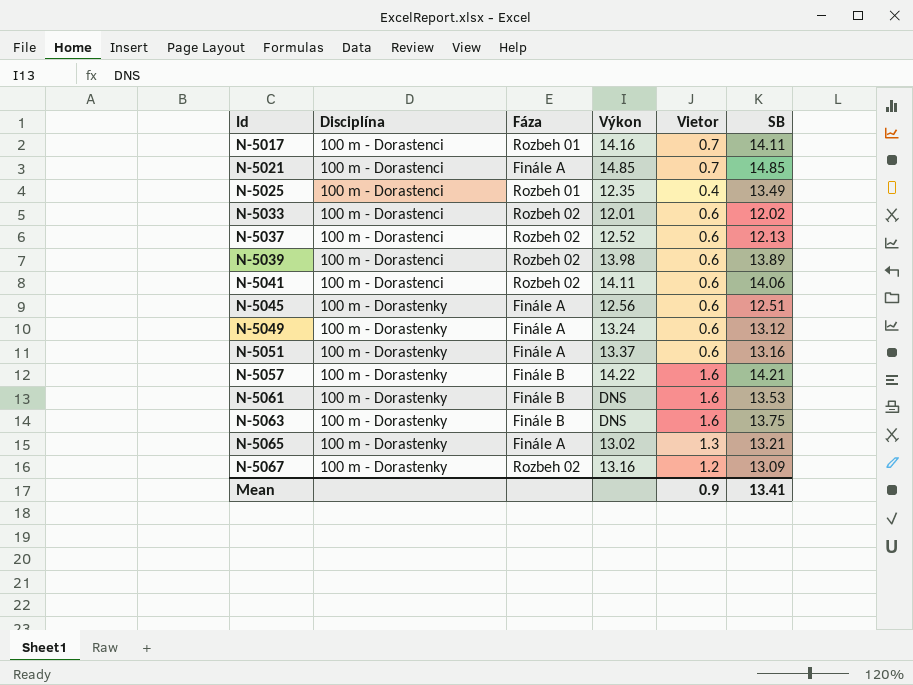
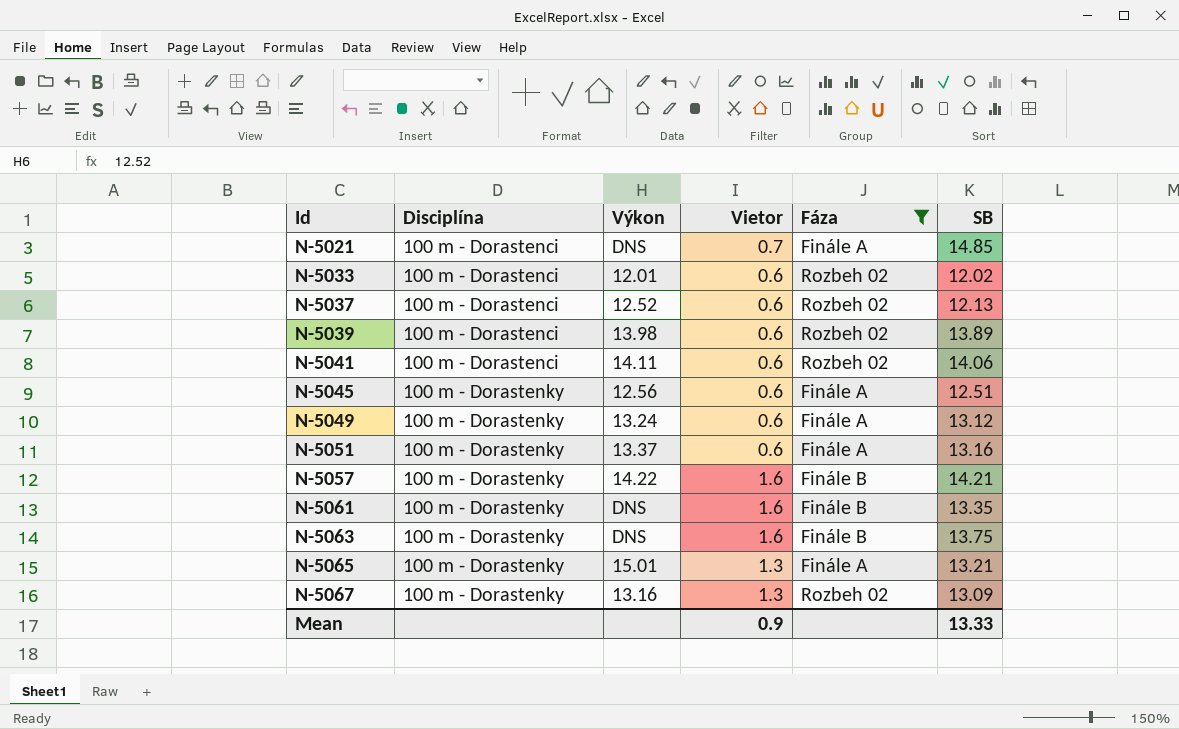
filter: none -> Fáza != Rozbeh 01
column Fáza | position: 3 -> 5
N-5021 | Výkon: 14.85 -> DNS
N-5061 | SB: 13.53 -> 13.35
N-5065 | Výkon: 13.02 -> 15.01
N-5067 | Vietor: 1.2 -> 1.3
Mean | SB: 13.41 -> 13.33

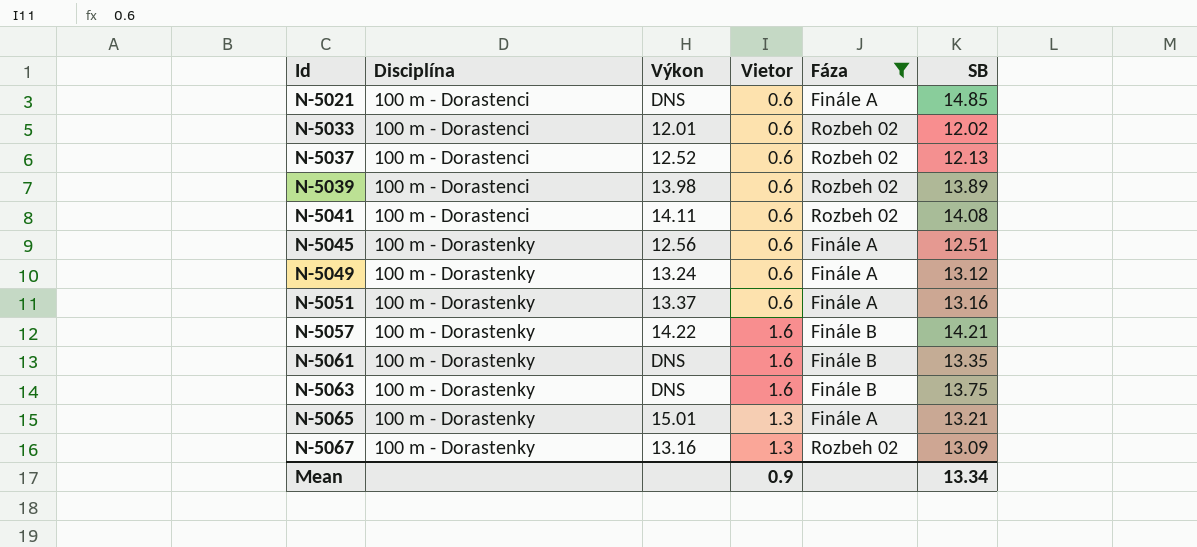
N-5021 | Vietor: 0.7 -> 0.6
N-5041 | SB: 14.06 -> 14.08
Mean | SB: 13.33 -> 13.34

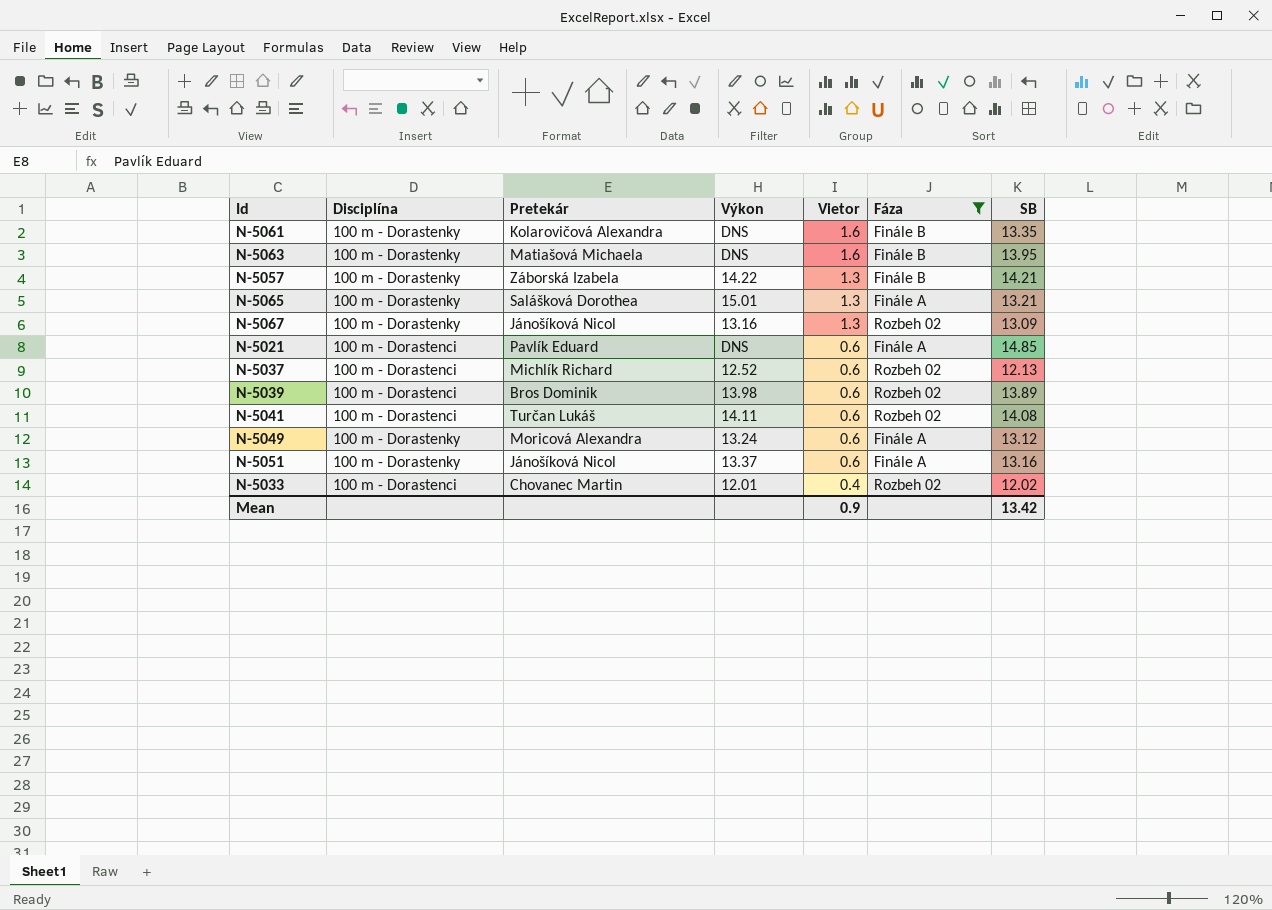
row order: Id ascending -> Vietor descending
column Pretekár | position: none -> 3
row N-5045: 100 m - Dorastenky | 12.56 | 0.6 | Finále A | 12.51 -> none
N-5063 | SB: 13.75 -> 13.95
N-5057 | Vietor: 1.6 -> 1.3
N-5033 | Vietor: 0.6 -> 0.4
Mean | SB: 13.34 -> 13.42

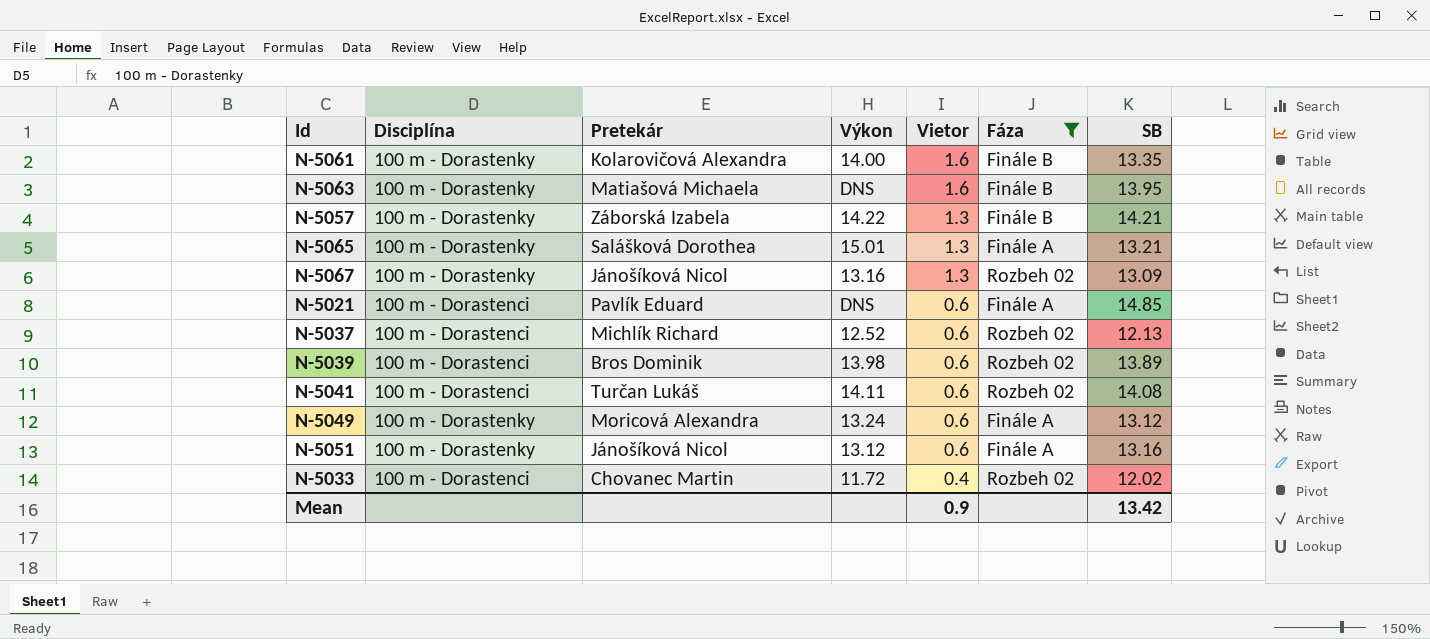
N-5061 | Výkon: DNS -> 14.00
N-5051 | Výkon: 13.37 -> 13.12
N-5033 | Výkon: 12.01 -> 11.72

